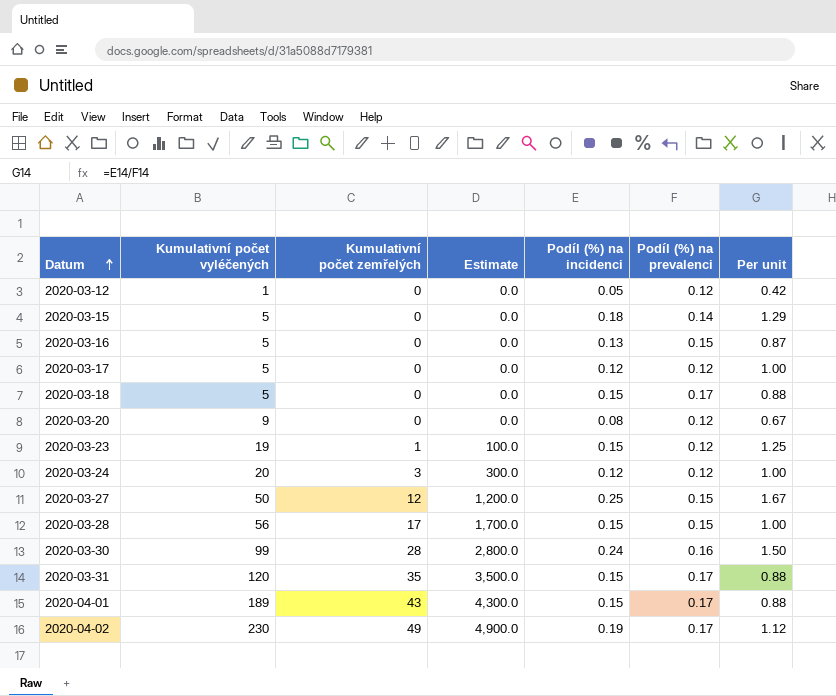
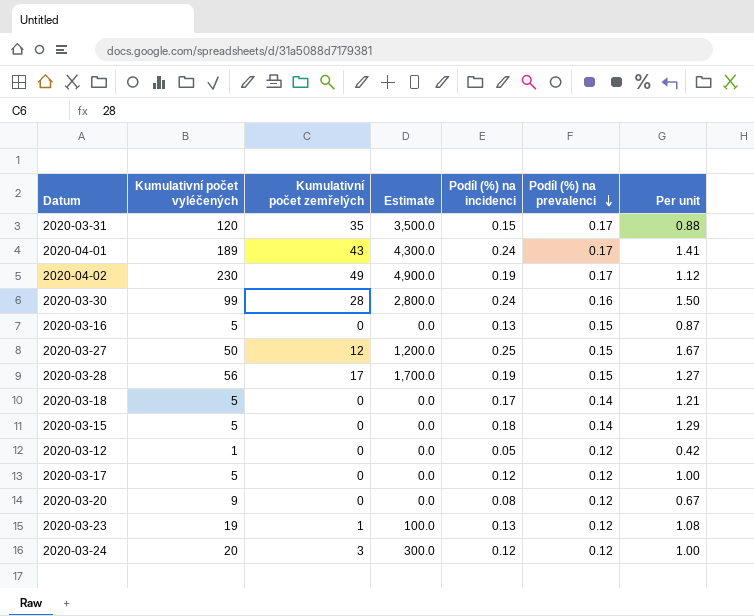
row order: Datum ascending -> Podíl (%) na prevalenci descending
2020-04-01 | Podíl (%) na incidenci: 0.15 -> 0.24
2020-04-01 | Per unit: 0.88 -> 1.41
2020-03-28 | Podíl (%) na incidenci: 0.15 -> 0.19
2020-03-28 | Per unit: 1.00 -> 1.27
2020-03-18 | Podíl (%) na incidenci: 0.15 -> 0.17
2020-03-18 | Podíl (%) na prevalenci: 0.17 -> 0.14
2020-03-18 | Per unit: 0.88 -> 1.21
2020-03-23 | Podíl (%) na incidenci: 0.15 -> 0.13
2020-03-23 | Per unit: 1.25 -> 1.08

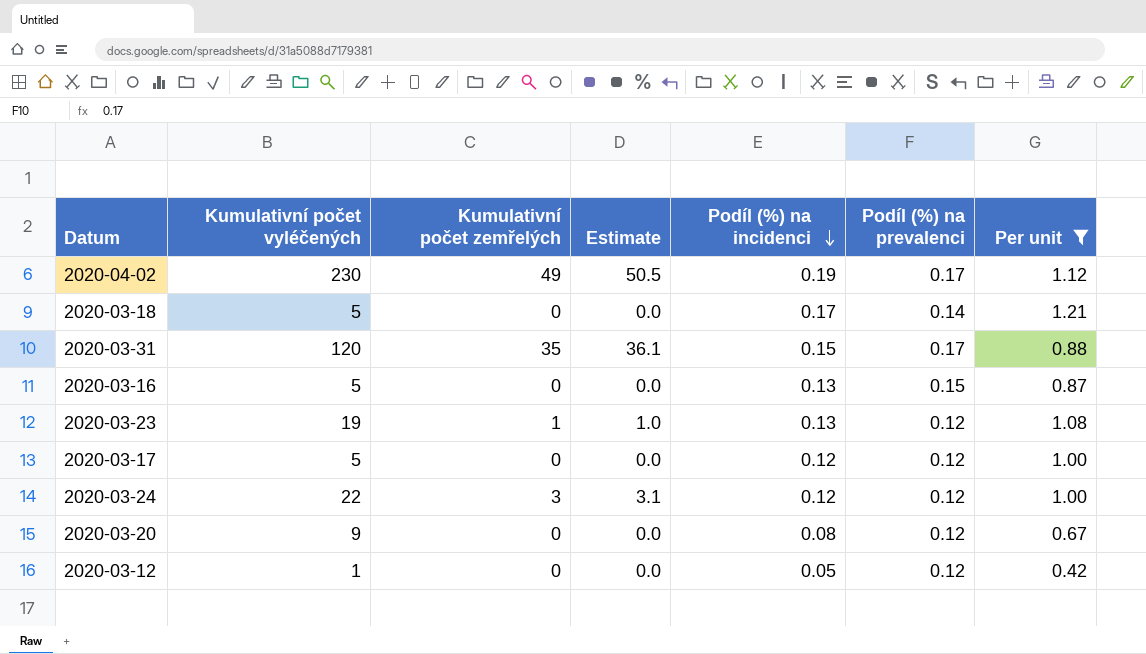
filter: none -> Per unit <= 1.21
row order: Podíl (%) na prevalenci descending -> Podíl (%) na incidenci descending
column Estimate | formula: [Kumulativní počet zemřelých] * 100 -> [Kumulativní počet zemřelých] * 1.03
2020-03-24 | Kumulativní počet vyléčených: 20 -> 22

